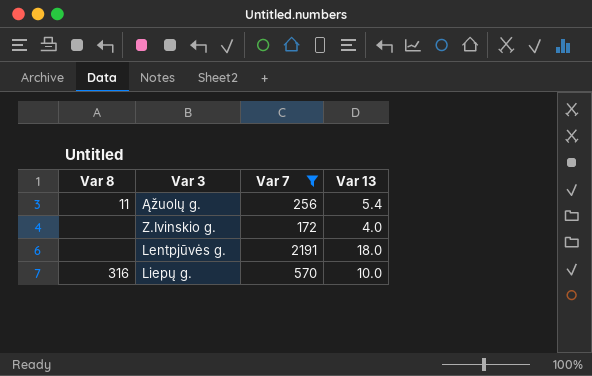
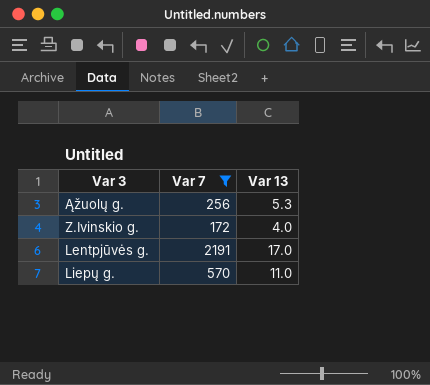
column Var 8 | position: 1 -> none
Ąžuolų g. | Var 13: 5.4 -> 5.3
Lentpjūvės g. | Var 13: 18.0 -> 17.0
Liepų g. | Var 13: 10.0 -> 11.0

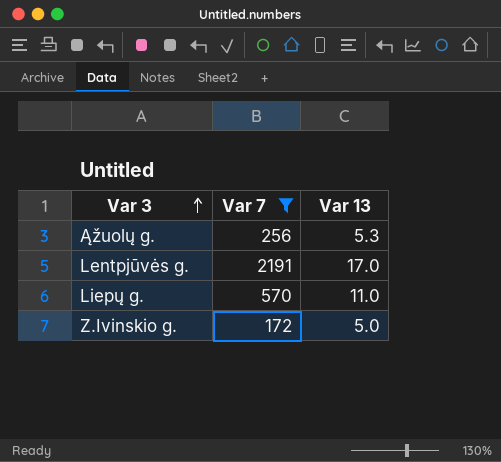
row order: none -> Var 3 ascending
Z.Ivinskio g. | Var 13: 4.0 -> 5.0

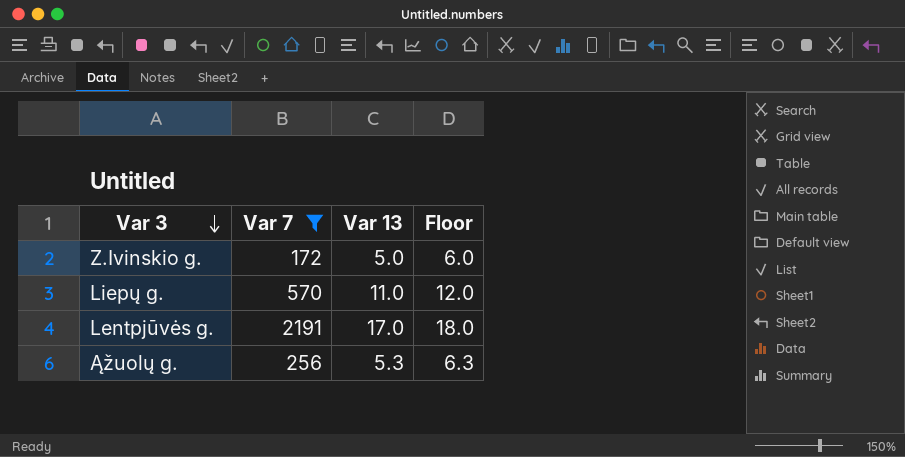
row order: Var 3 ascending -> Var 3 descending
column Floor | formula: none -> [Var 13] + 1

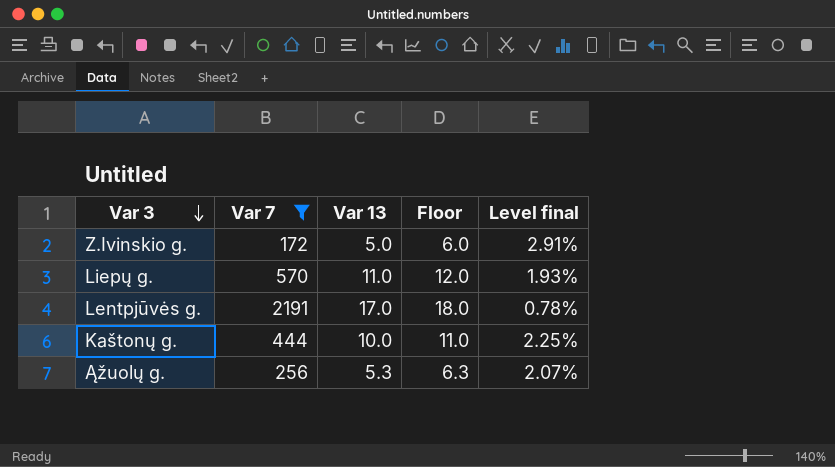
column Level final | formula: none -> [Var 13] / [Var 7]
row Kaštonų g.: none -> 444 | 10.0 | 11.0 | 2.25%

